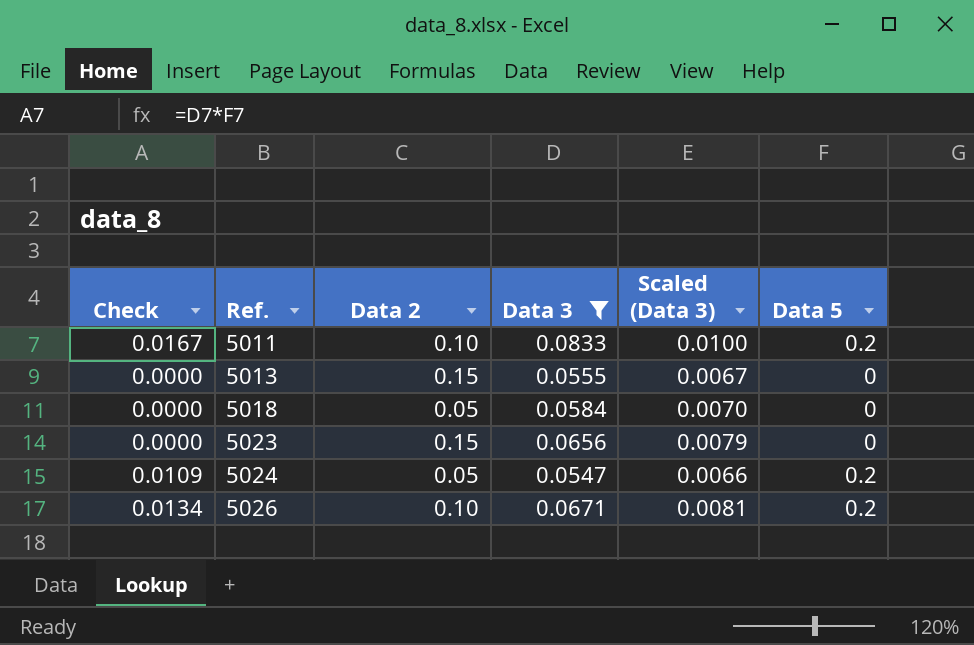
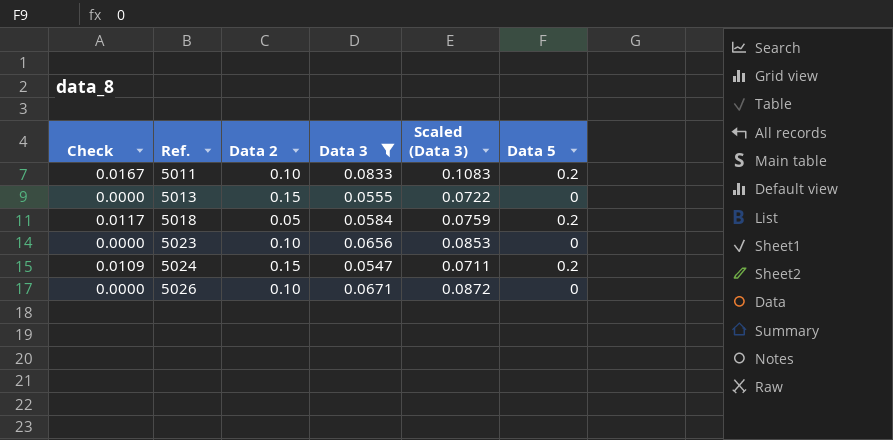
column Scaled (Data 3) | formula: [Data 3] * 0.12 -> [Data 3] * 1.3
5018 | Check: 0.0000 -> 0.0117
5018 | Data 5: 0 -> 0.2
5023 | Data 2: 0.15 -> 0.10
5024 | Data 2: 0.05 -> 0.15
5026 | Check: 0.0134 -> 0.0000
5026 | Data 5: 0.2 -> 0

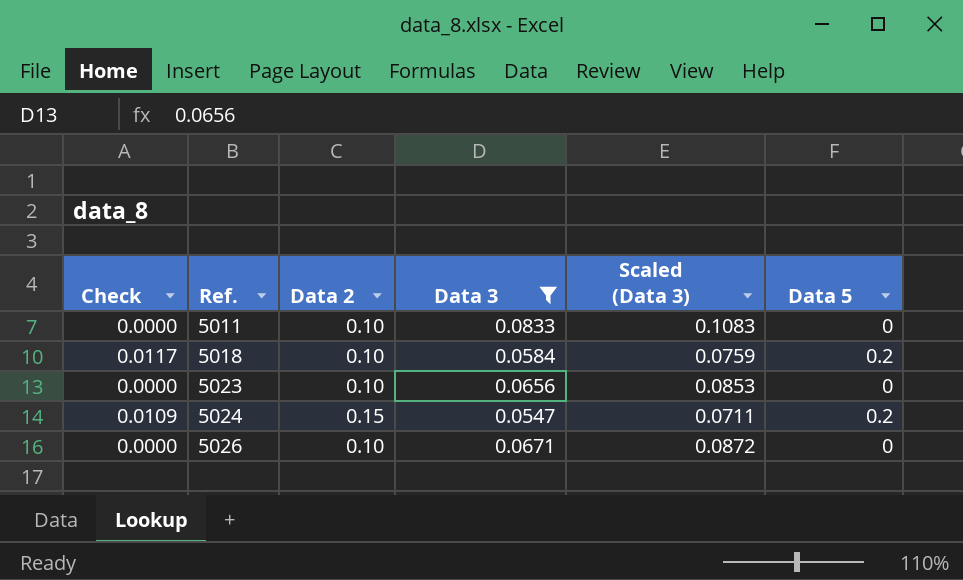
row 5013: 0.0000 | 0.15 | 0.0555 | 0.0722 | 0 -> none
5011 | Check: 0.0167 -> 0.0000
5011 | Data 5: 0.2 -> 0
5018 | Data 2: 0.05 -> 0.10

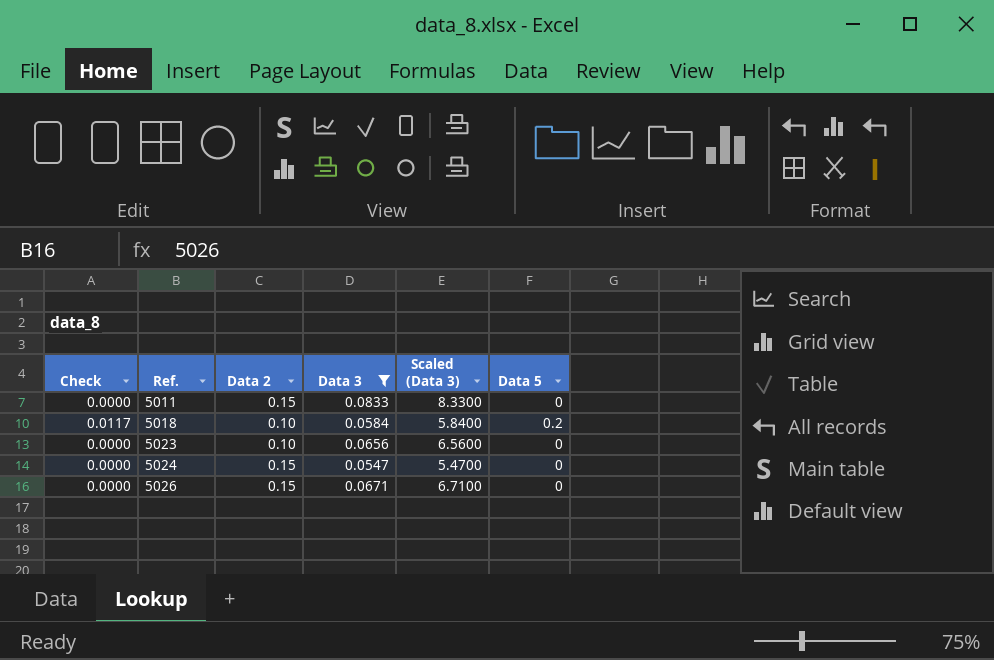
column Scaled (Data 3) | formula: [Data 3] * 1.3 -> [Data 3] * 100
5011 | Data 2: 0.10 -> 0.15
5024 | Check: 0.0109 -> 0.0000
5024 | Data 5: 0.2 -> 0
5026 | Data 2: 0.10 -> 0.15

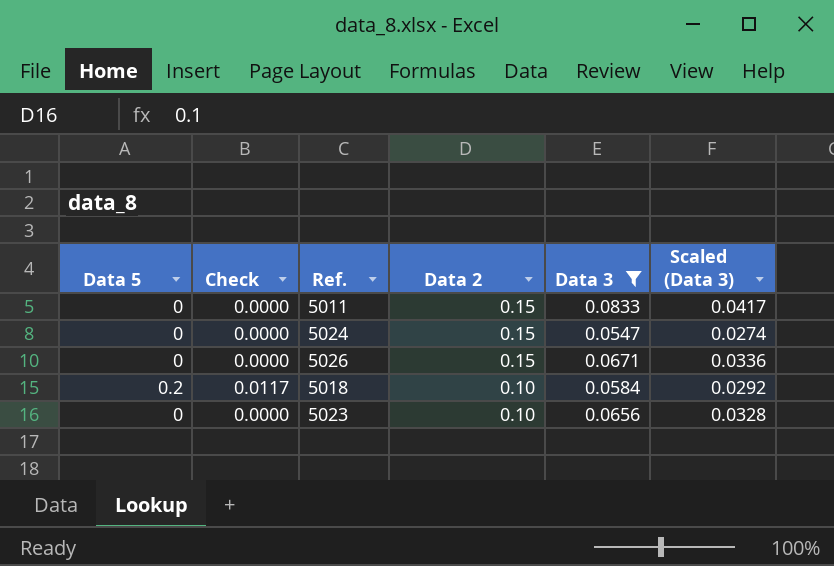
row order: Ref. ascending -> Data 2 descending
column Data 5 | position: 6 -> 1
column Scaled (Data 3) | formula: [Data 3] * 100 -> [Data 3] * 0.5

